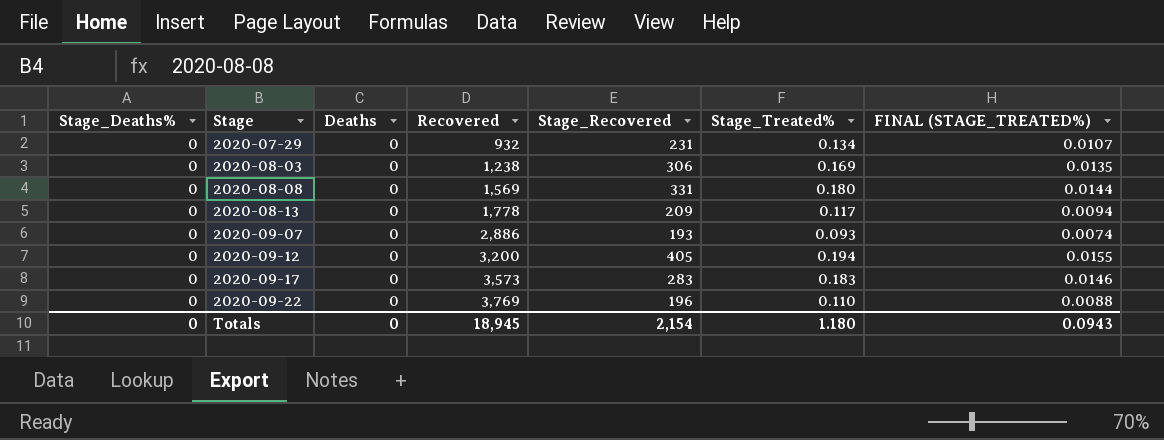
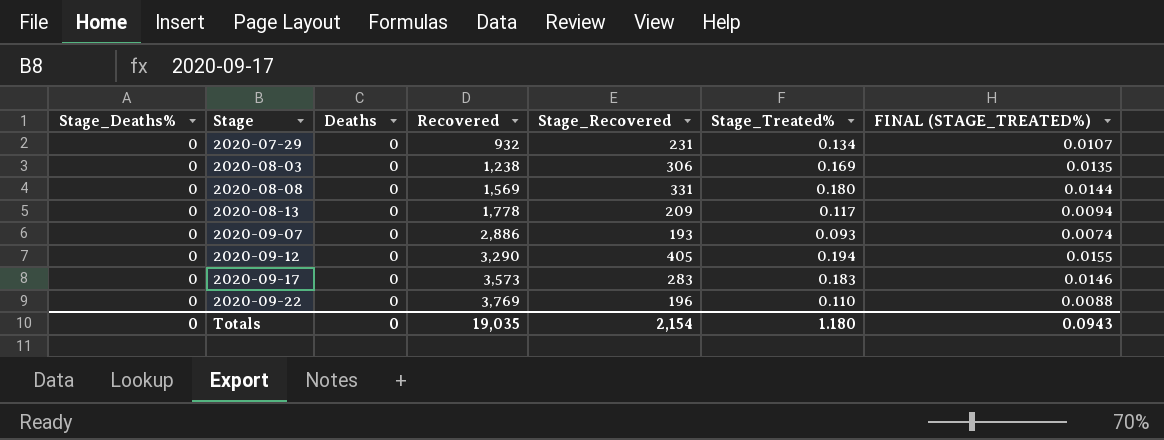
2020-09-12 | Recovered: 3,200 -> 3,290
Totals | Recovered: 18,945 -> 19,035

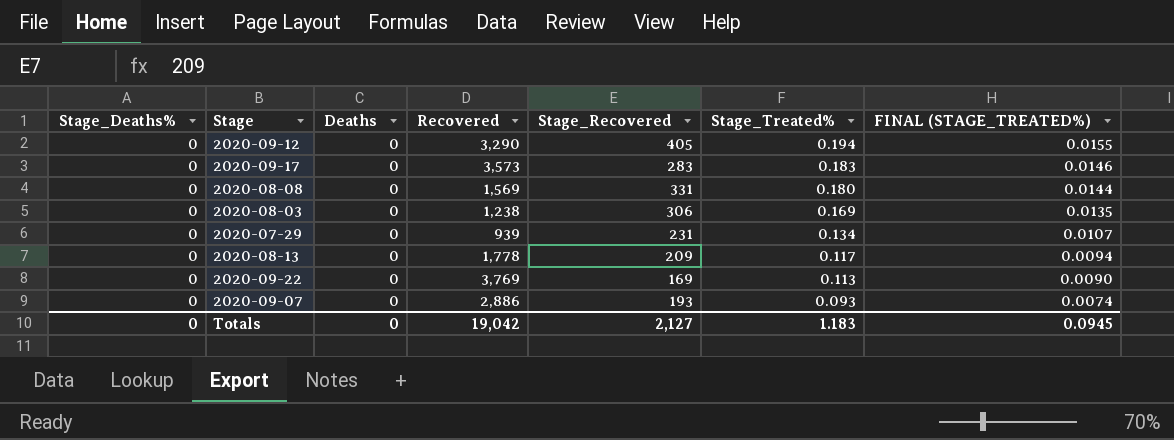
row order: Stage ascending -> Stage_Treated% descending
2020-07-29 | Recovered: 932 -> 939
2020-09-22 | Stage_Recovered: 196 -> 169
2020-09-22 | Stage_Treated%: 0.110 -> 0.113
2020-09-22 | FINAL (STAGE_TREATED%): 0.0088 -> 0.0090
Totals | Recovered: 19,035 -> 19,042
Totals | Stage_Recovered: 2,154 -> 2,127
Totals | Stage_Treated%: 1.180 -> 1.183
Totals | FINAL (STAGE_TREATED%): 0.0943 -> 0.0945

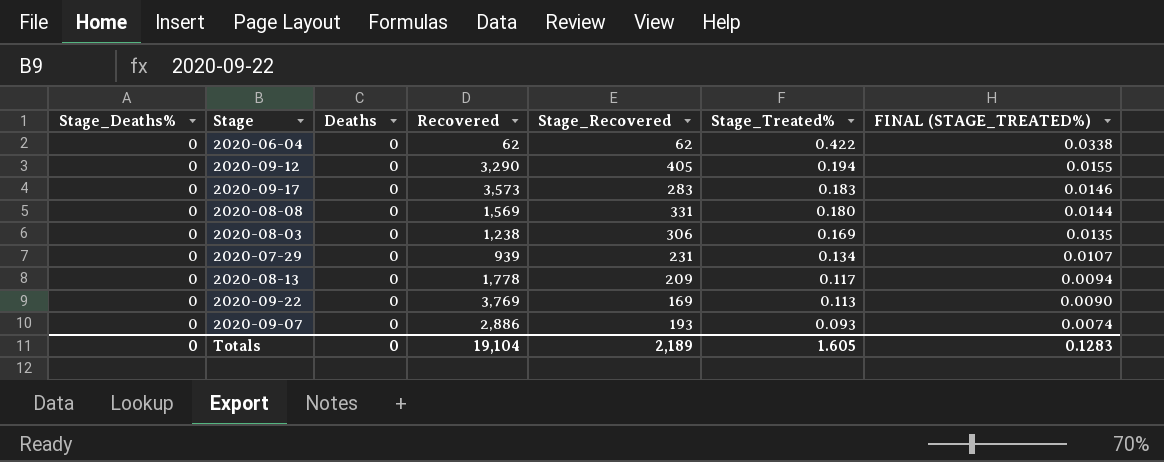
row 2020-06-04: none -> 0 | 0 | 62 | 62 | 0.422 | 0.0338
Totals | Recovered: 19,042 -> 19,104
Totals | Stage_Recovered: 2,127 -> 2,189
Totals | Stage_Treated%: 1.183 -> 1.605
Totals | FINAL (STAGE_TREATED%): 0.0945 -> 0.1283

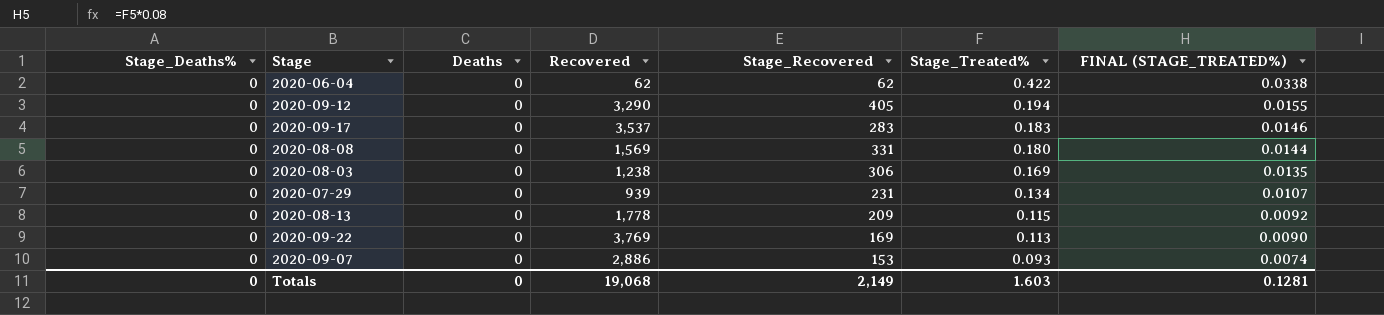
2020-09-17 | Recovered: 3,573 -> 3,537
2020-08-13 | Stage_Treated%: 0.117 -> 0.115
2020-08-13 | FINAL (STAGE_TREATED%): 0.0094 -> 0.0092
2020-09-07 | Stage_Recovered: 193 -> 153
Totals | Recovered: 19,104 -> 19,068
Totals | Stage_Recovered: 2,189 -> 2,149
Totals | Stage_Treated%: 1.605 -> 1.603
Totals | FINAL (STAGE_TREATED%): 0.1283 -> 0.1281

